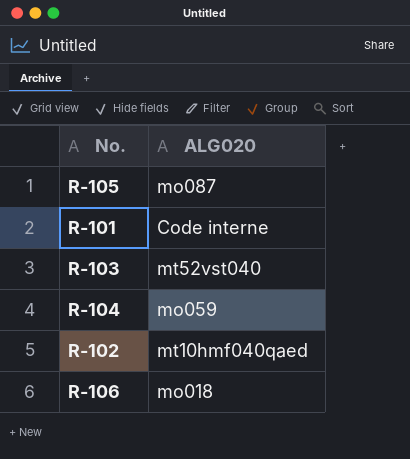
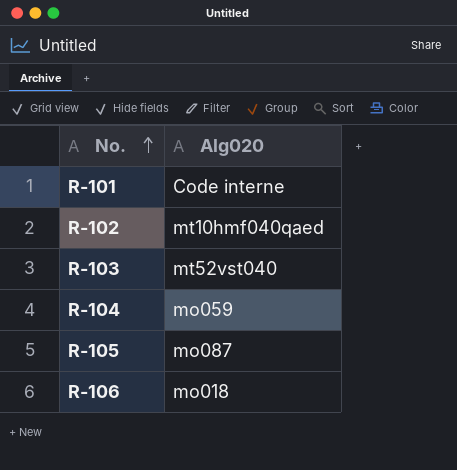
row order: none -> No. ascending
column name: ALG020 -> Alg020

